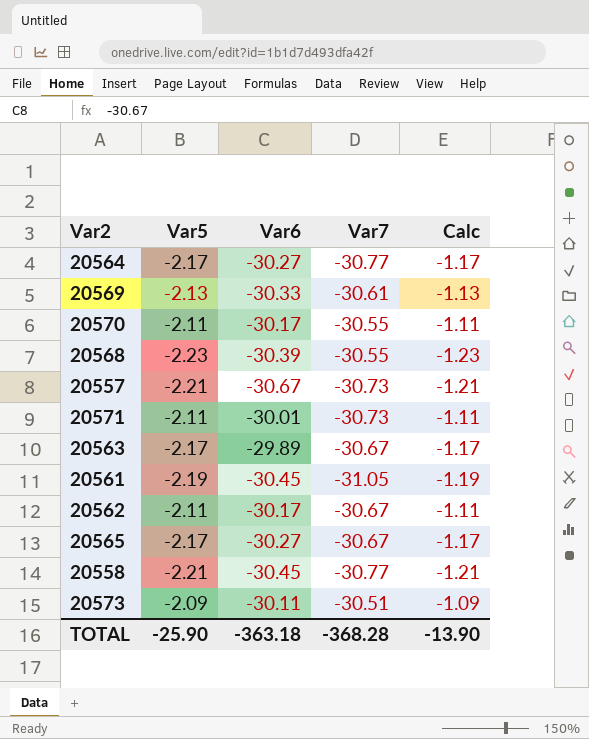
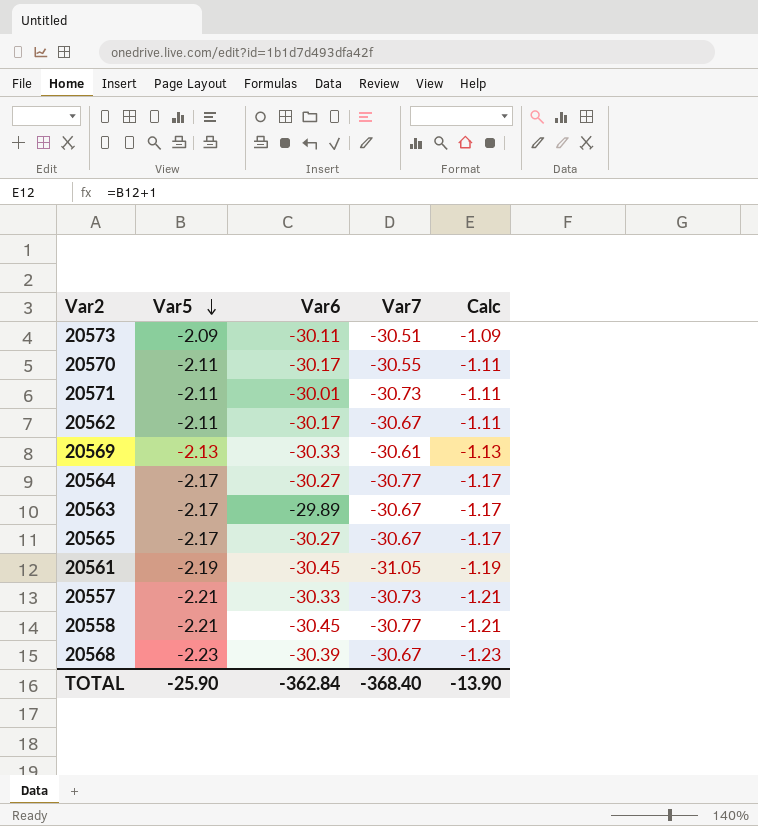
row order: none -> Var5 descending
20557 | Var6: -30.67 -> -30.33
20568 | Var7: -30.55 -> -30.67
TOTAL | Var6: -363.18 -> -362.84
TOTAL | Var7: -368.28 -> -368.40

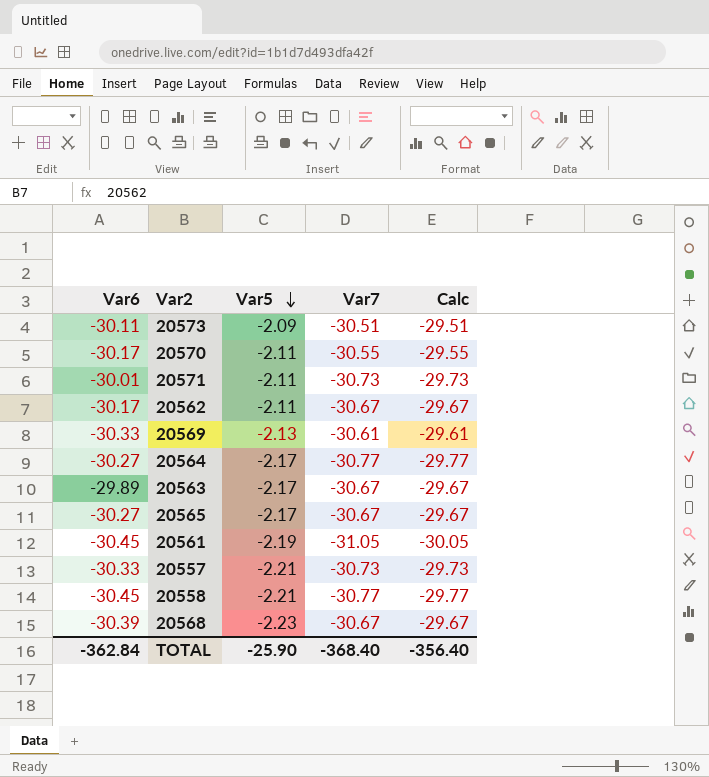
column Var6 | position: 3 -> 1
column Calc | formula: [Var5] + 1 -> [Var7] + 1
TOTAL | Calc: -13.90 -> -356.40

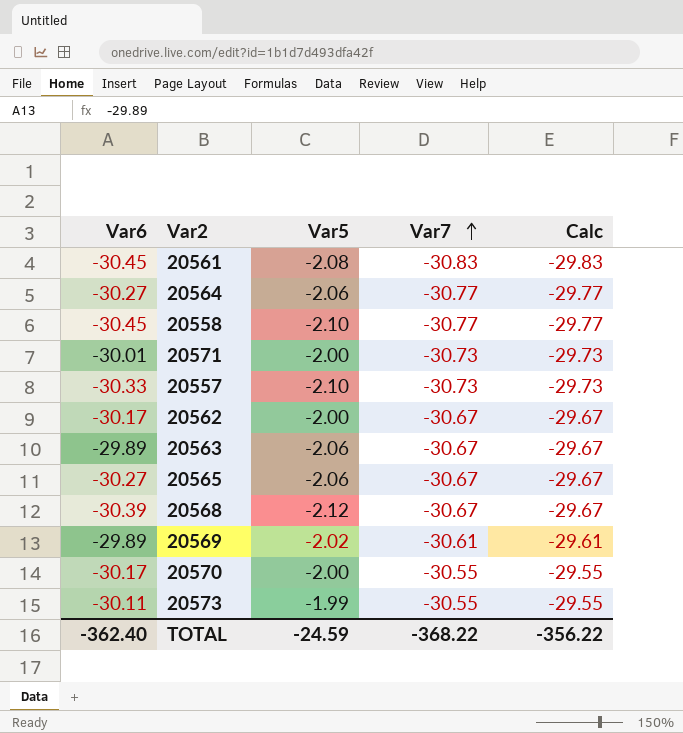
row order: Var5 descending -> Var7 ascending
20561 | Var5: -2.19 -> -2.08
20561 | Var7: -31.05 -> -30.83
20561 | Calc: -30.05 -> -29.83
20564 | Var5: -2.17 -> -2.06
20558 | Var5: -2.21 -> -2.10
20571 | Var5: -2.11 -> -2.00
20557 | Var5: -2.21 -> -2.10
20562 | Var5: -2.11 -> -2.00
20563 | Var5: -2.17 -> -2.06
20565 | Var5: -2.17 -> -2.06
20568 | Var5: -2.23 -> -2.12
20569 | Var6: -30.33 -> -29.89
20569 | Var5: -2.13 -> -2.02
20570 | Var5: -2.11 -> -2.00
20573 | Var5: -2.09 -> -1.99
20573 | Var7: -30.51 -> -30.55
20573 | Calc: -29.51 -> -29.55
TOTAL | Var6: -362.84 -> -362.40
TOTAL | Var5: -25.90 -> -24.59
TOTAL | Var7: -368.40 -> -368.22
TOTAL | Calc: -356.40 -> -356.22

